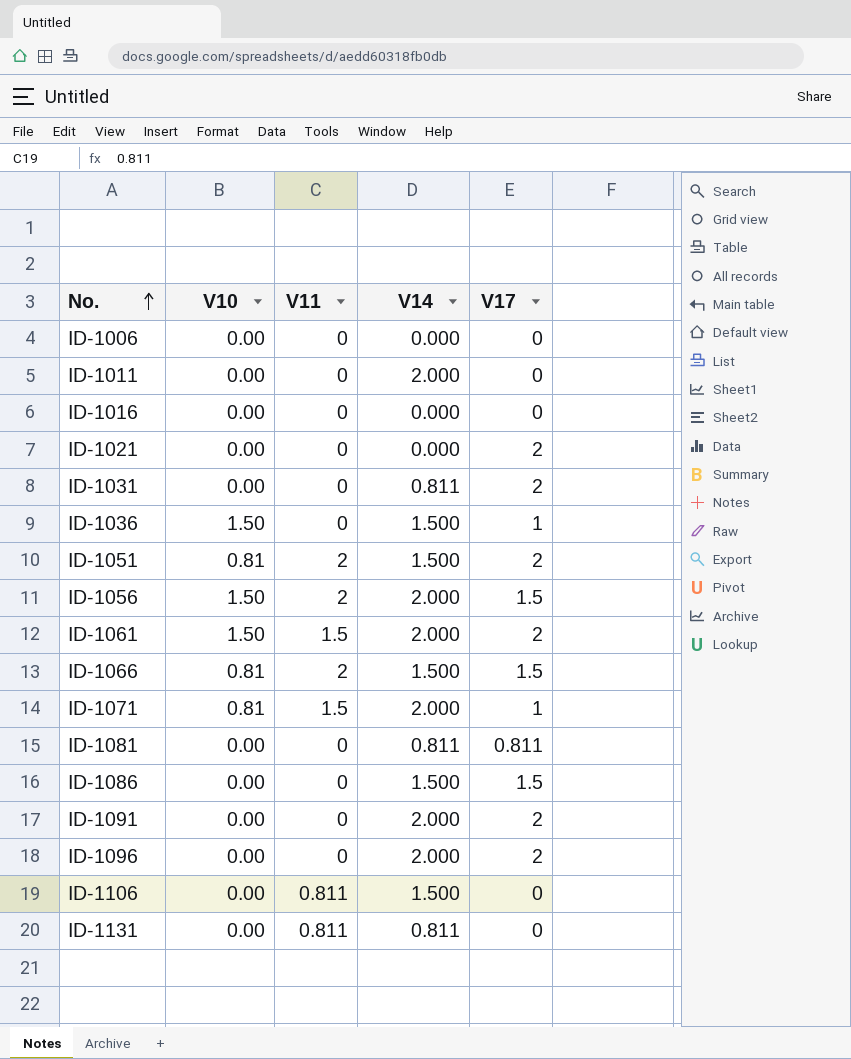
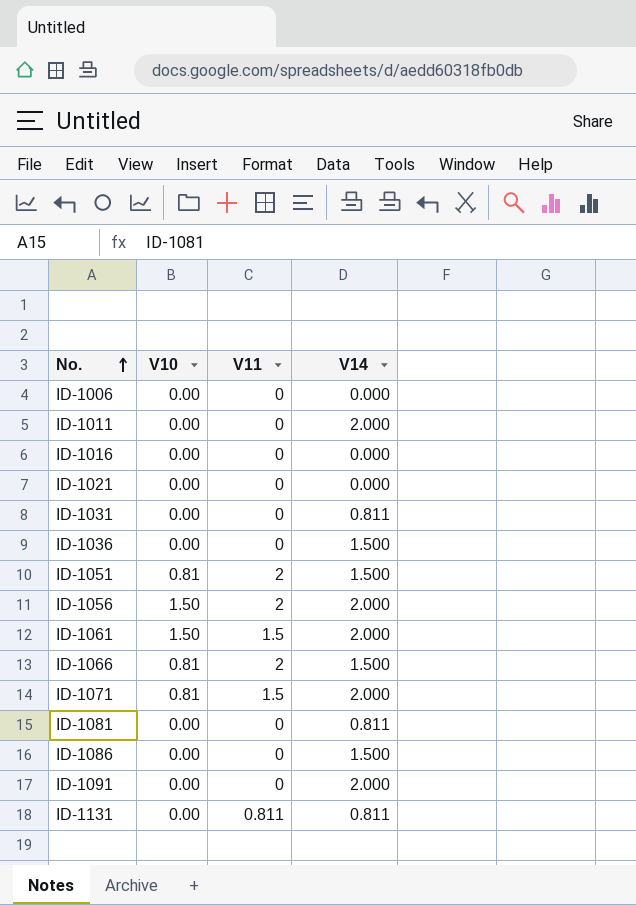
column V17 | position: 5 -> none
row ID-1096: 0.00 | 0 | 2.000 | 2 -> none
row ID-1106: 0.00 | 0.811 | 1.500 | 0 -> none
ID-1036 | V10: 1.50 -> 0.00

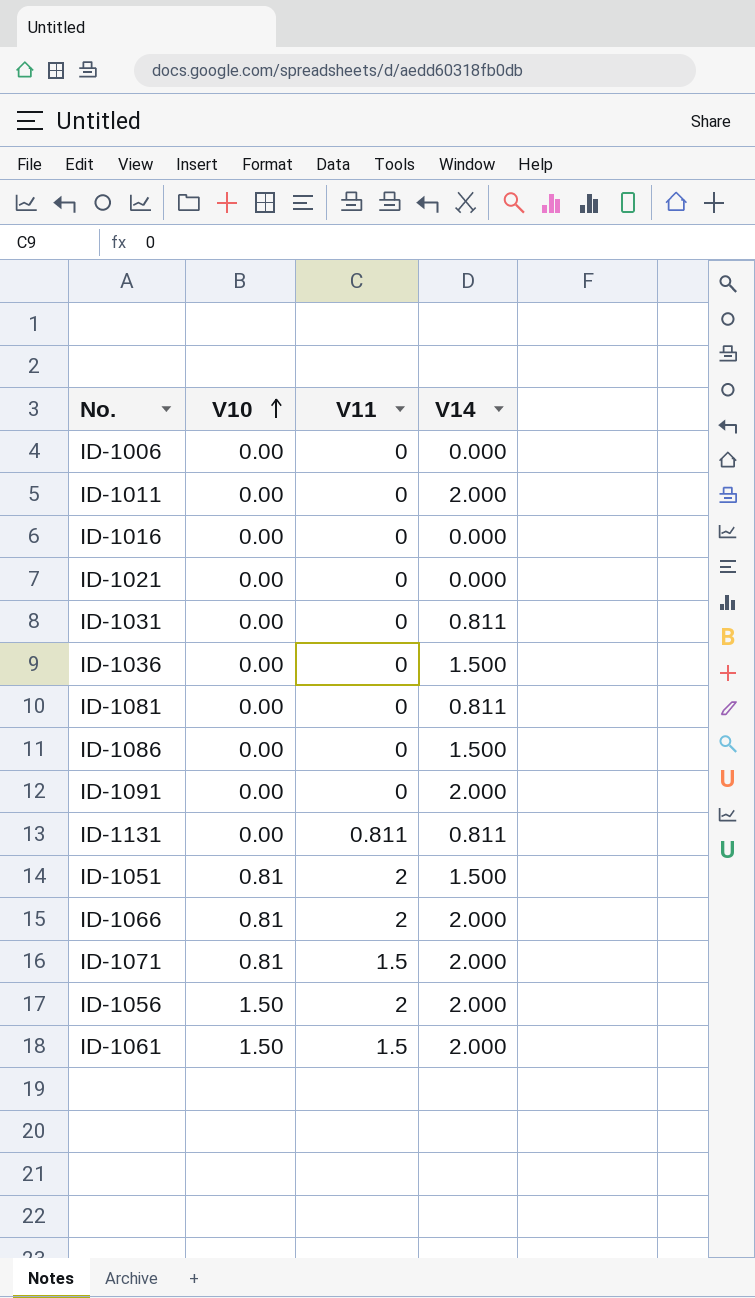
row order: No. ascending -> V10 ascending
ID-1066 | V14: 1.500 -> 2.000

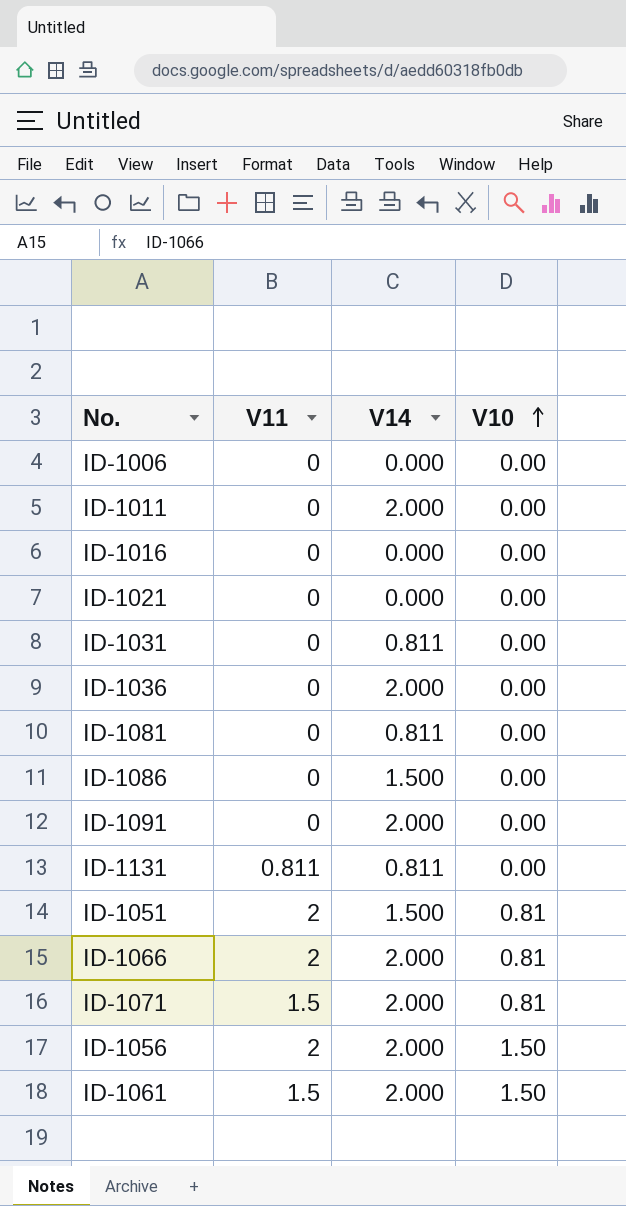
column V10 | position: 2 -> 4
ID-1036 | V14: 1.500 -> 2.000

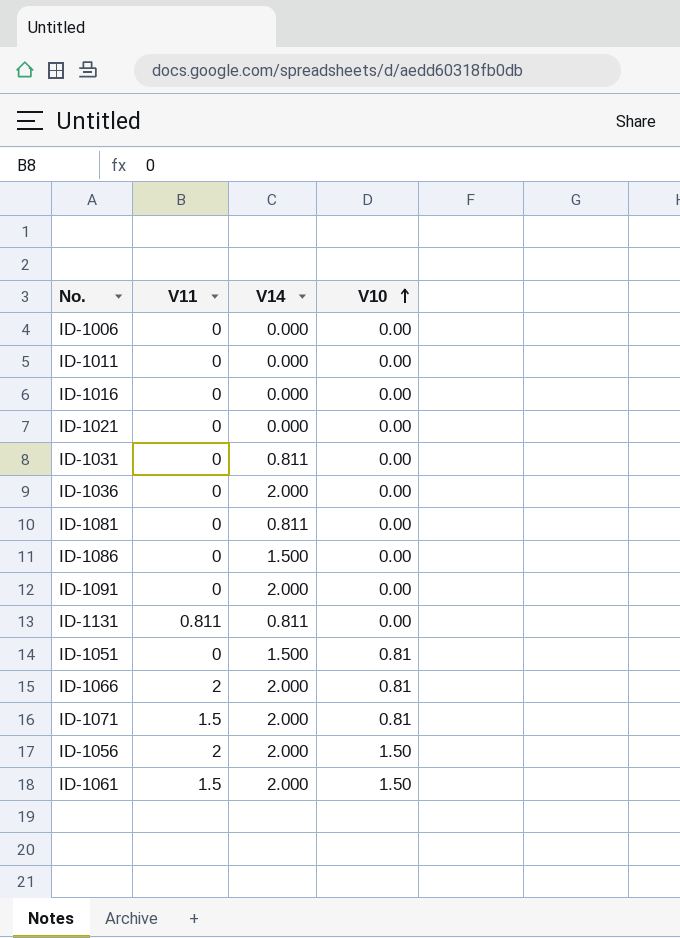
ID-1011 | V14: 2.000 -> 0.000
ID-1051 | V11: 2 -> 0

